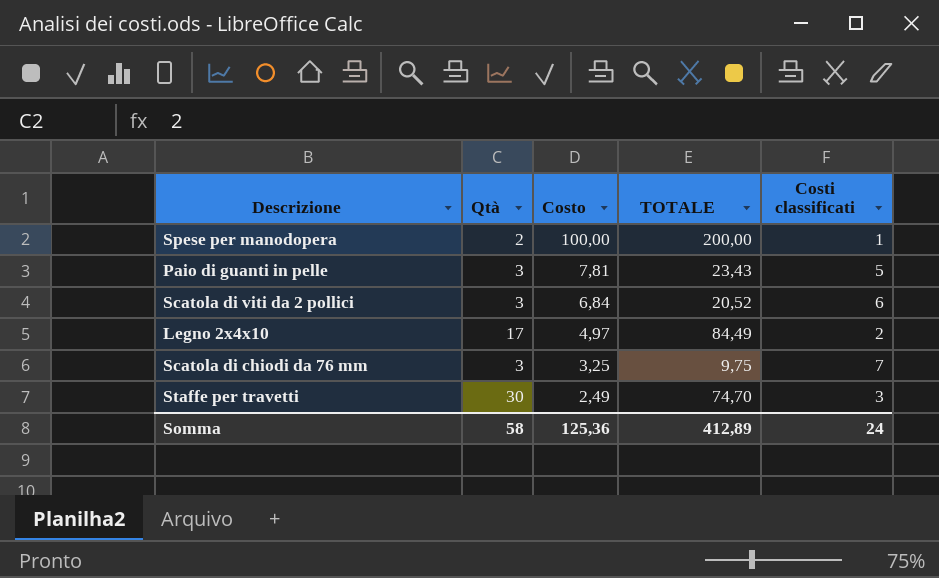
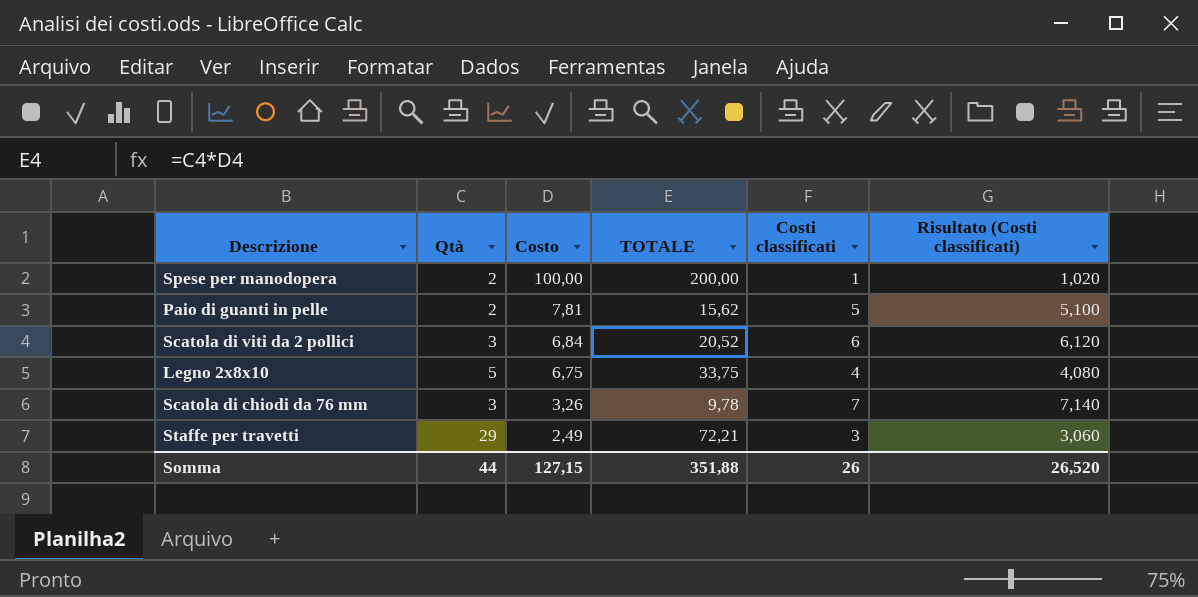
column Risultato (Costi classificati) | formula: none -> [Costi classificati] * 1,02
row Legno 2x4x10: 17 | 4,97 | 84,49 | 2 -> none
Paio di guanti in pelle | Qtà: 3 -> 2
Paio di guanti in pelle | TOTALE: 23,43 -> 15,62
row Legno 2x8x10: none -> 5 | 6,75 | 33,75 | 4 | 4,080
Scatola di chiodi da 76 mm | Costo: 3,25 -> 3,26
Scatola di chiodi da 76 mm | TOTALE: 9,75 -> 9,78
Staffe per travetti | Qtà: 30 -> 29
Staffe per travetti | TOTALE: 74,70 -> 72,21
Somma | Qtà: 58 -> 44
Somma | Costo: 125,36 -> 127,15
Somma | TOTALE: 412,89 -> 351,88
Somma | Costi classificati: 24 -> 26

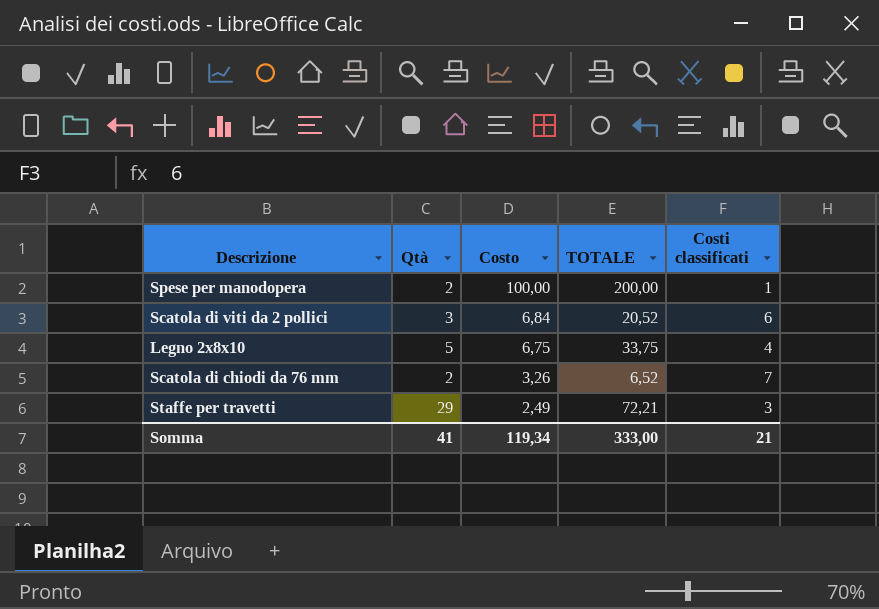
column Risultato (Costi classificati) | formula: [Costi classificati] * 1,02 -> none
row Paio di guanti in pelle: 2 | 7,81 | 15,62 | 5 | 5,100 -> none
Scatola di chiodi da 76 mm | Qtà: 3 -> 2
Scatola di chiodi da 76 mm | TOTALE: 9,78 -> 6,52
Somma | Qtà: 44 -> 41
Somma | Costo: 127,15 -> 119,34
Somma | TOTALE: 351,88 -> 333,00
Somma | Costi classificati: 26 -> 21

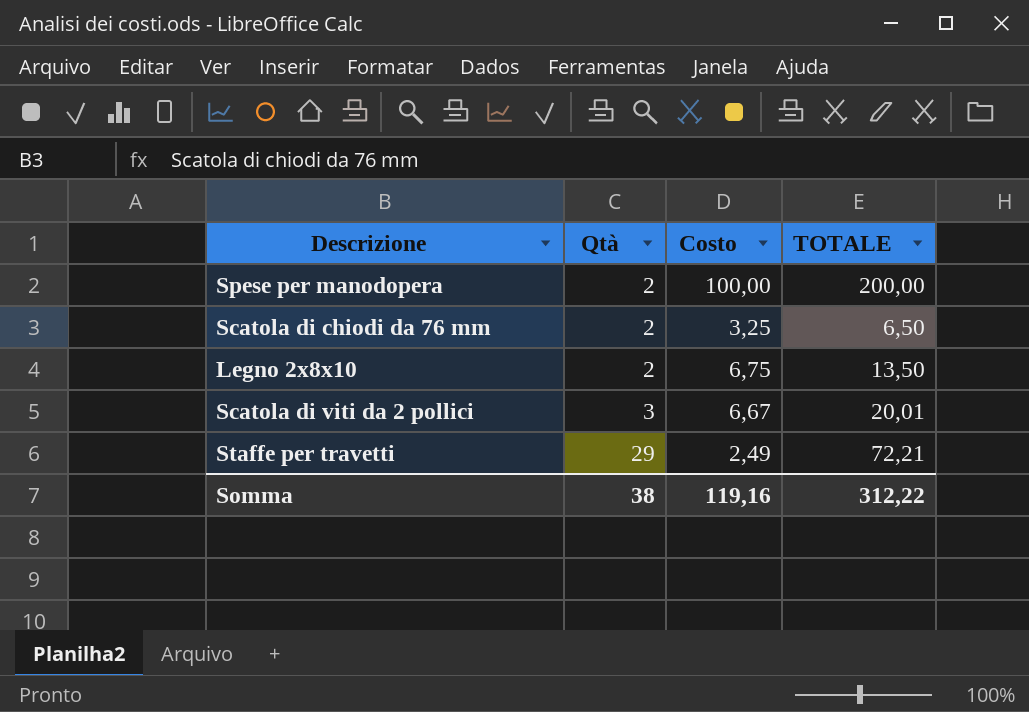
row order: Costo descending -> Qtà ascending
column Costi classificati | position: 5 -> none
Scatola di chiodi da 76 mm | Costo: 3,26 -> 3,25
Scatola di chiodi da 76 mm | TOTALE: 6,52 -> 6,50
Legno 2x8x10 | Qtà: 5 -> 2
Legno 2x8x10 | TOTALE: 33,75 -> 13,50
Scatola di viti da 2 pollici | Costo: 6,84 -> 6,67
Scatola di viti da 2 pollici | TOTALE: 20,52 -> 20,01
Somma | Qtà: 41 -> 38
Somma | Costo: 119,34 -> 119,16
Somma | TOTALE: 333,00 -> 312,22

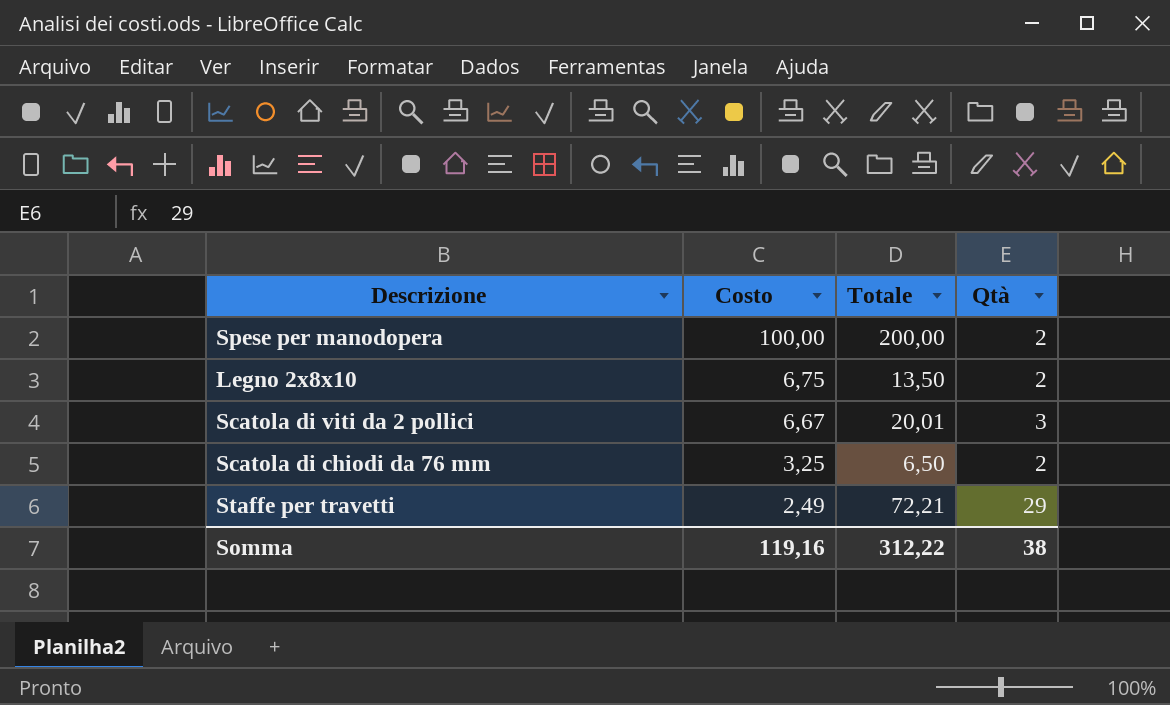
row order: Qtà ascending -> Costo descending
column name: TOTALE -> Totale
column Qtà | position: 2 -> 4

